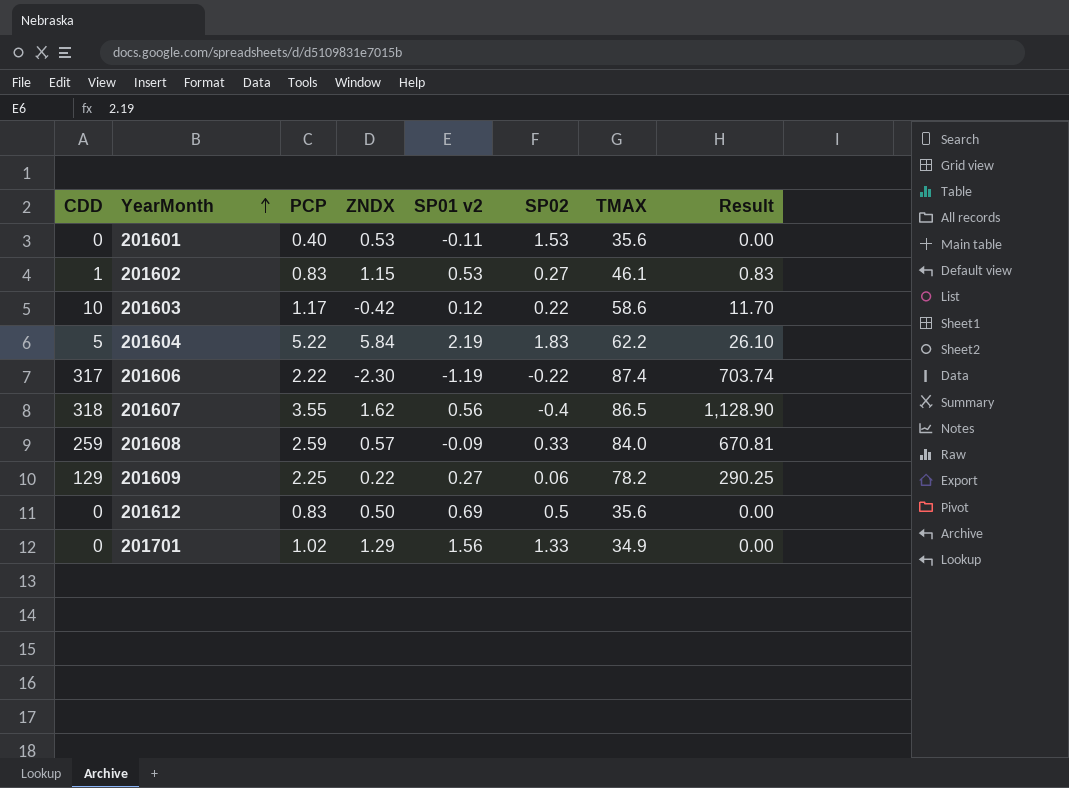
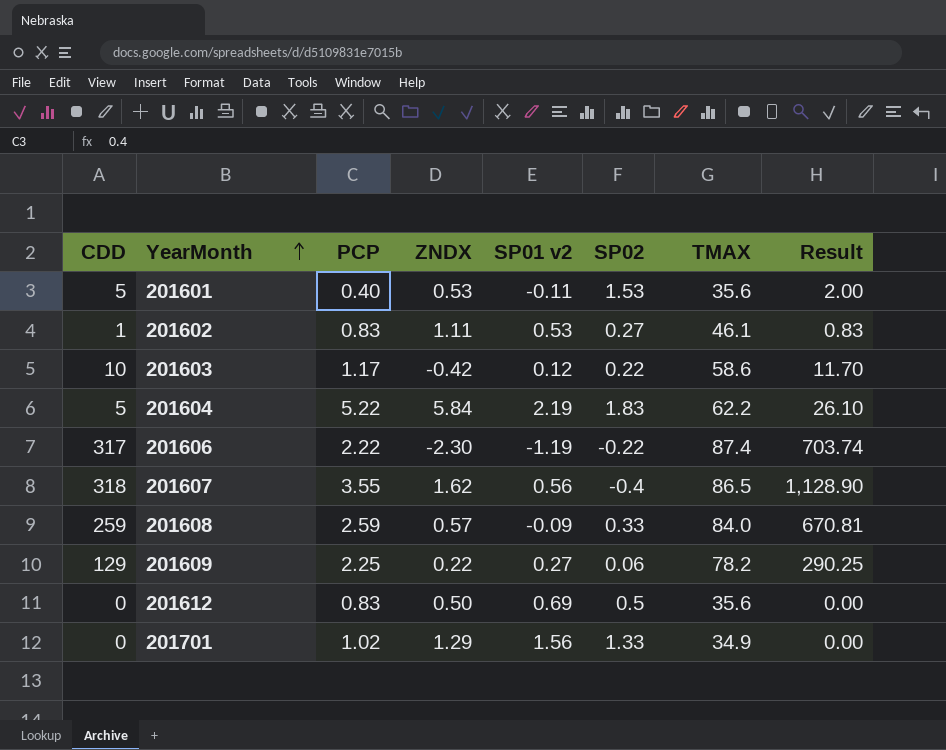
201601 | CDD: 0 -> 5
201601 | Result: 0.00 -> 2.00
201602 | ZNDX: 1.15 -> 1.11

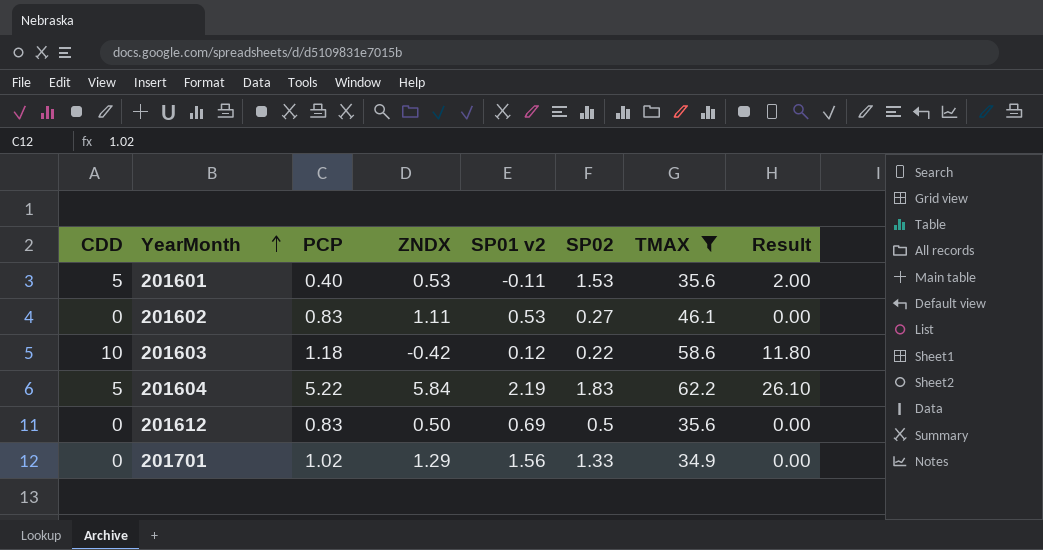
filter: none -> TMAX <= 62.2
201602 | CDD: 1 -> 0
201602 | Result: 0.83 -> 0.00
201603 | PCP: 1.17 -> 1.18
201603 | Result: 11.70 -> 11.80

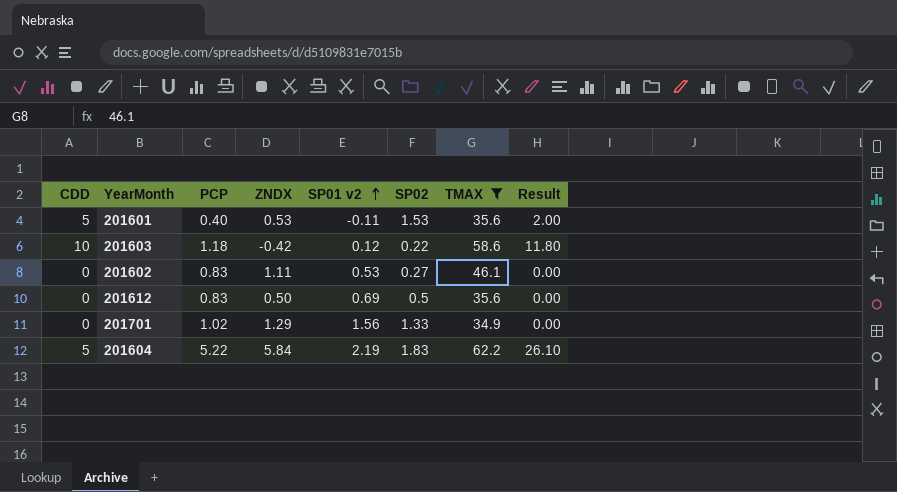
row order: YearMonth ascending -> SP01 v2 ascending

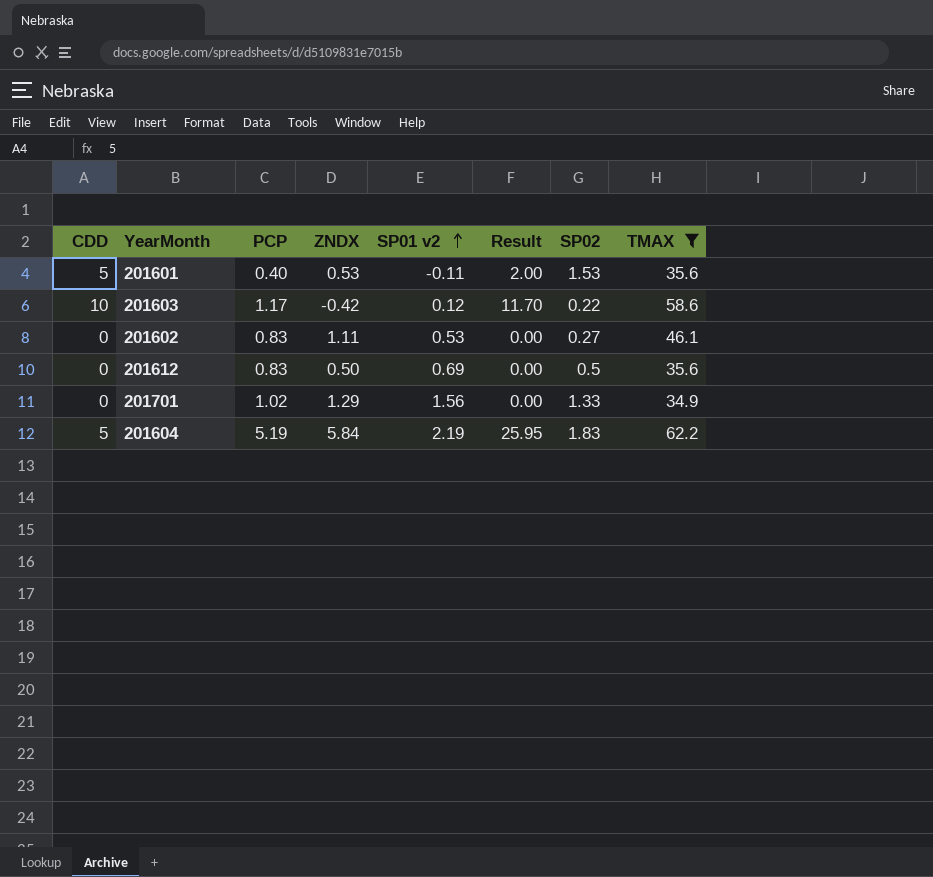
column Result | position: 8 -> 6
201603 | PCP: 1.18 -> 1.17
201603 | Result: 11.80 -> 11.70
201604 | PCP: 5.22 -> 5.19
201604 | Result: 26.10 -> 25.95

